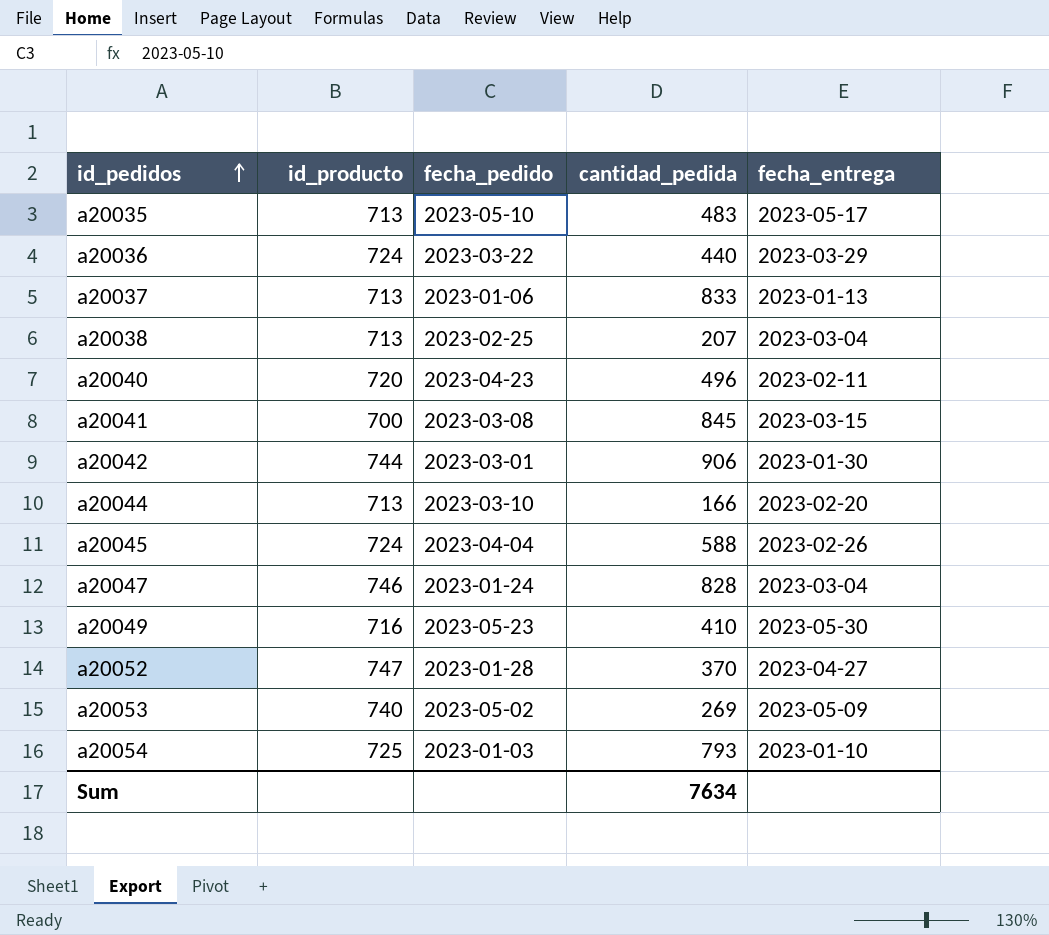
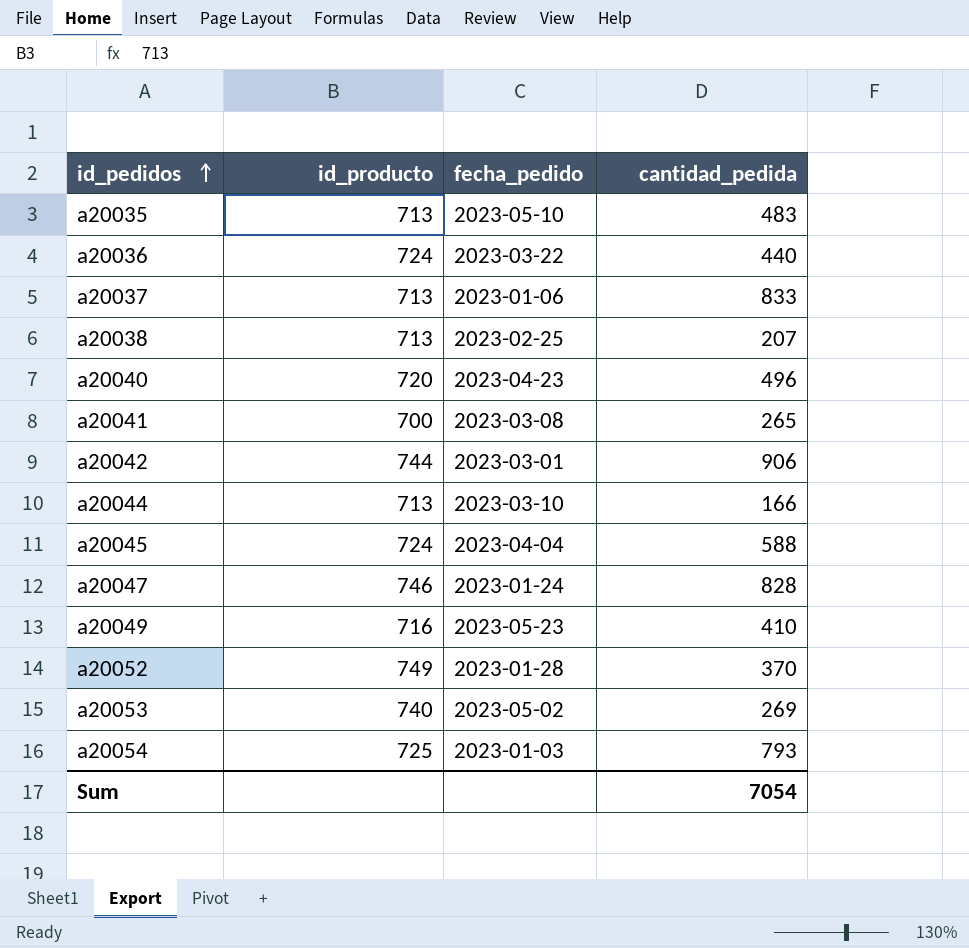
column fecha_entrega | position: 5 -> none
a20041 | cantidad_pedida: 845 -> 265
a20052 | id_producto: 747 -> 749
Sum | cantidad_pedida: 7634 -> 7054

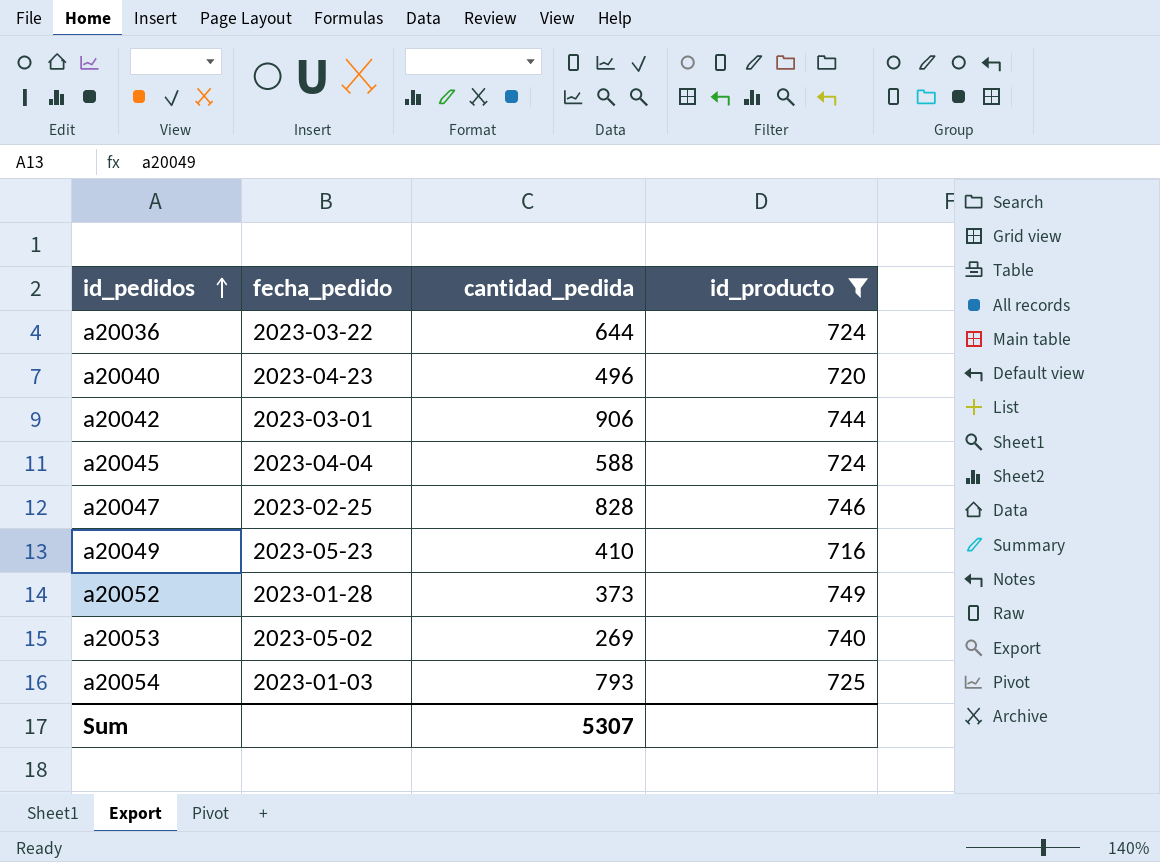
filter: none -> id_producto >= 716
column id_producto | position: 2 -> 4
a20036 | cantidad_pedida: 440 -> 644
a20047 | fecha_pedido: 2023-01-24 -> 2023-02-25
a20052 | cantidad_pedida: 370 -> 373
Sum | cantidad_pedida: 7054 -> 5307

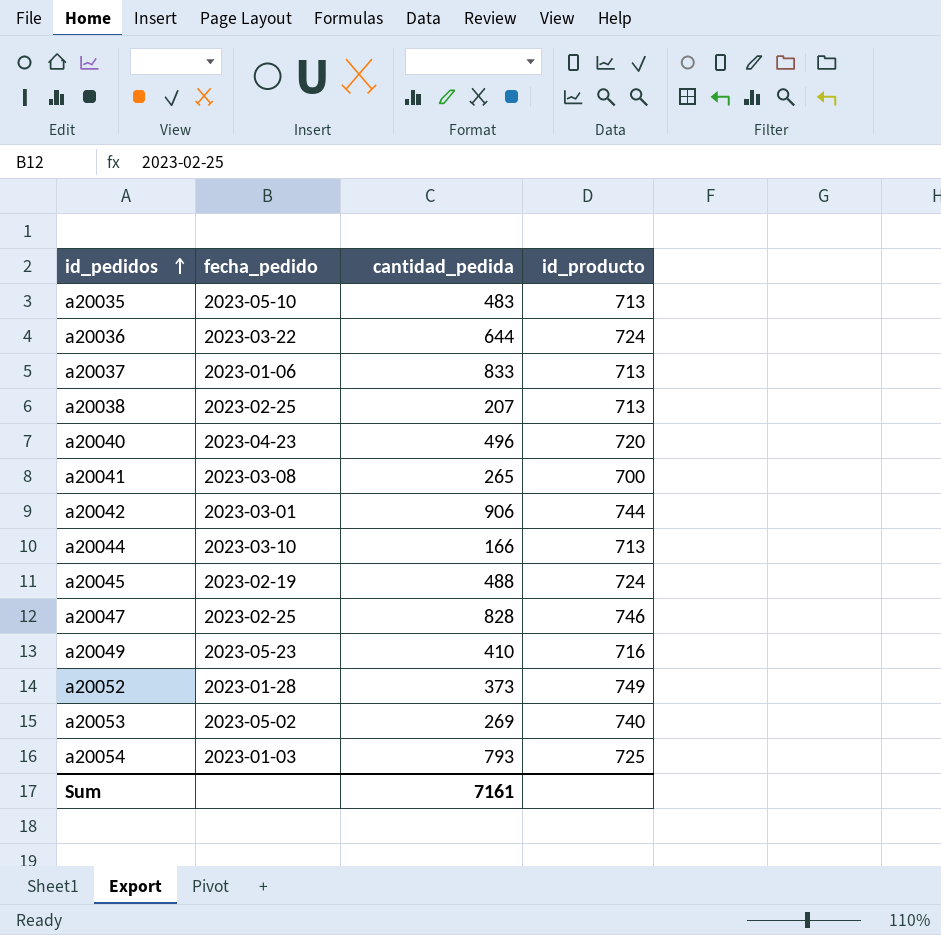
filter: id_producto >= 716 -> none
a20045 | fecha_pedido: 2023-04-04 -> 2023-02-19
a20045 | cantidad_pedida: 588 -> 488
Sum | cantidad_pedida: 5307 -> 7161

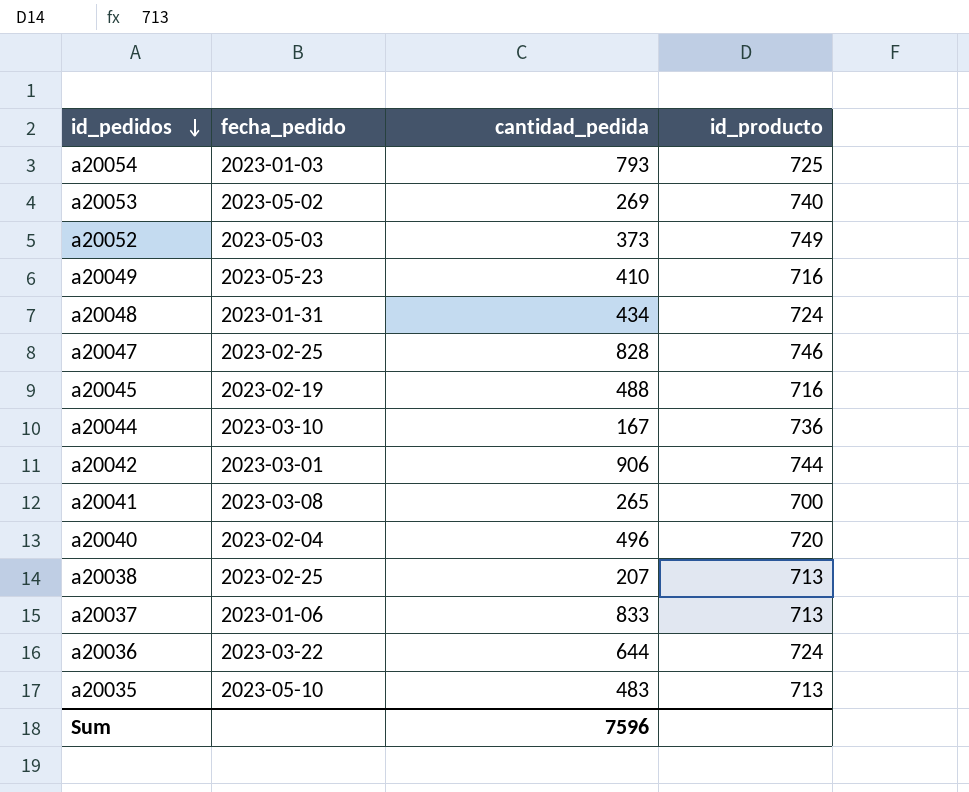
row order: id_pedidos ascending -> id_pedidos descending
a20052 | fecha_pedido: 2023-01-28 -> 2023-05-03
row a20048: none -> 2023-01-31 | 434 | 724
a20045 | id_producto: 724 -> 716
a20044 | cantidad_pedida: 166 -> 167
a20044 | id_producto: 713 -> 736
a20040 | fecha_pedido: 2023-04-23 -> 2023-02-04
Sum | cantidad_pedida: 7161 -> 7596

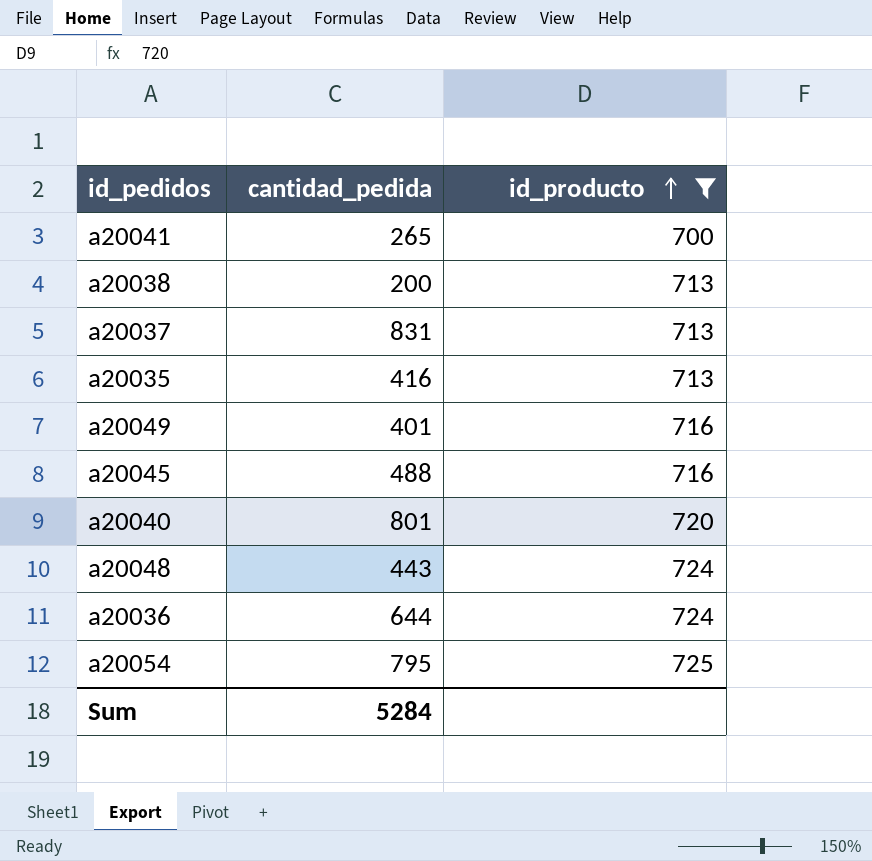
filter: none -> id_producto <= 725
row order: id_pedidos descending -> id_producto ascending
column fecha_pedido | position: 2 -> none
a20038 | cantidad_pedida: 207 -> 200
a20037 | cantidad_pedida: 833 -> 831
a20035 | cantidad_pedida: 483 -> 416
a20049 | cantidad_pedida: 410 -> 401
a20040 | cantidad_pedida: 496 -> 801
a20048 | cantidad_pedida: 434 -> 443
a20054 | cantidad_pedida: 793 -> 795
Sum | cantidad_pedida: 7596 -> 5284

